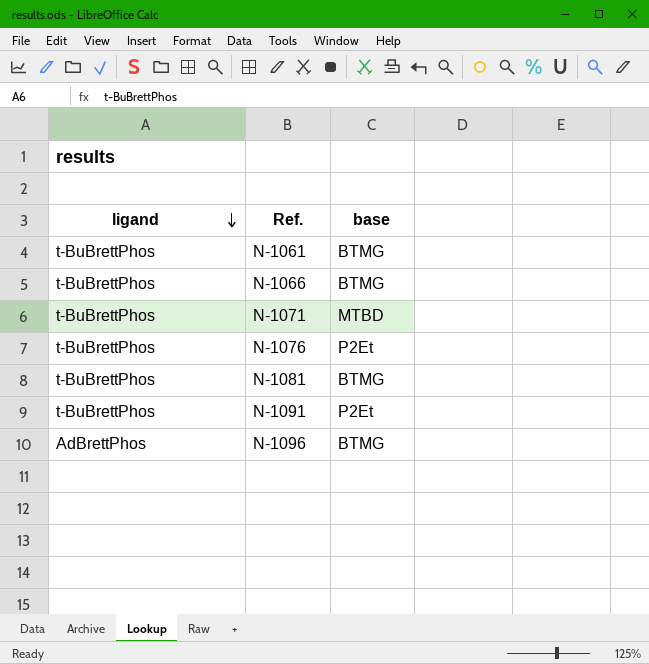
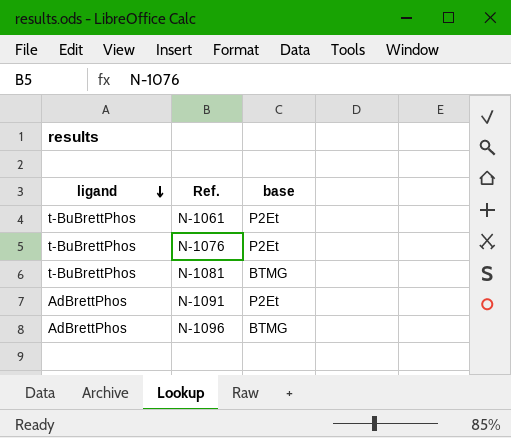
row N-1066: t-BuBrettPhos | BTMG -> none
row N-1071: t-BuBrettPhos | MTBD -> none
N-1061 | base: BTMG -> P2Et
N-1091 | ligand: t-BuBrettPhos -> AdBrettPhos

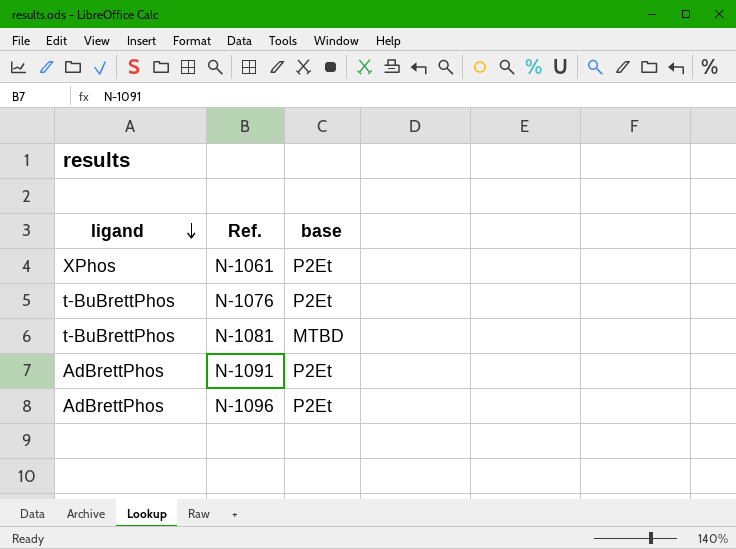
N-1061 | ligand: t-BuBrettPhos -> XPhos
N-1081 | base: BTMG -> MTBD
N-1096 | base: BTMG -> P2Et

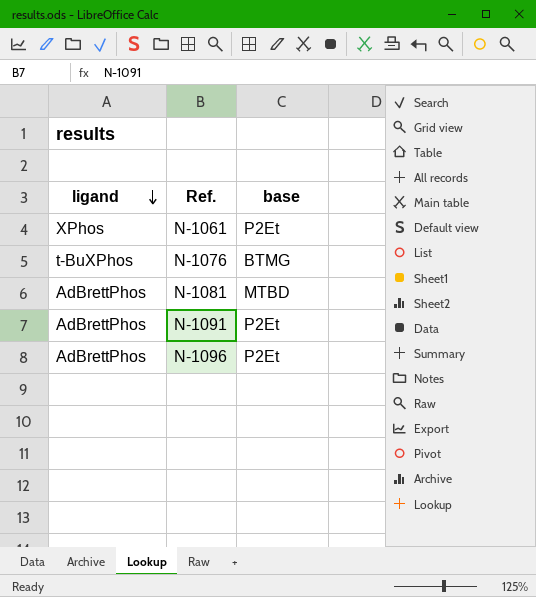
N-1076 | ligand: t-BuBrettPhos -> t-BuXPhos
N-1076 | base: P2Et -> BTMG
N-1081 | ligand: t-BuBrettPhos -> AdBrettPhos

